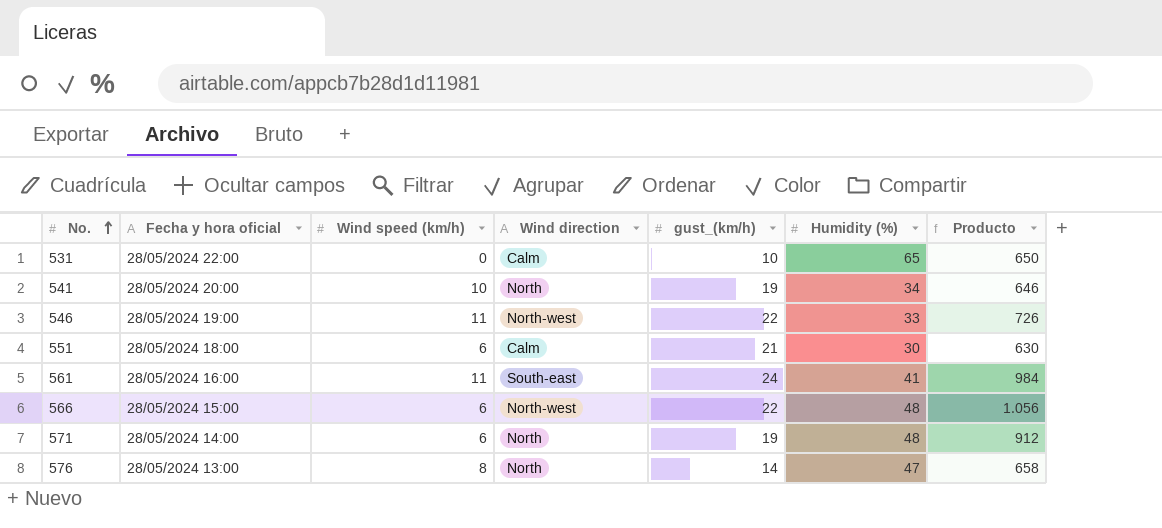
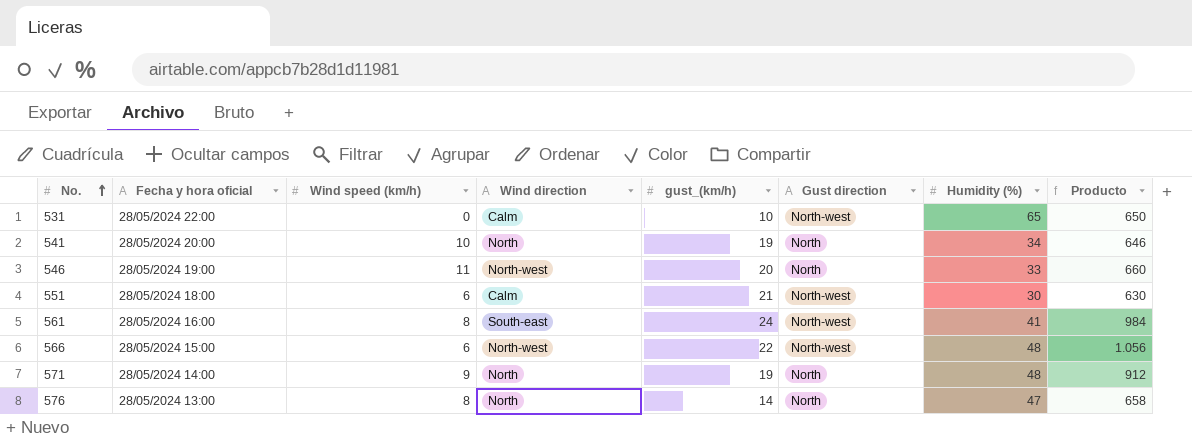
column Gust direction | position: none -> 6
546 | gust_(km/h): 22 -> 20
546 | Producto: 726 -> 660
561 | Wind speed (km/h): 11 -> 8
571 | Wind speed (km/h): 6 -> 9

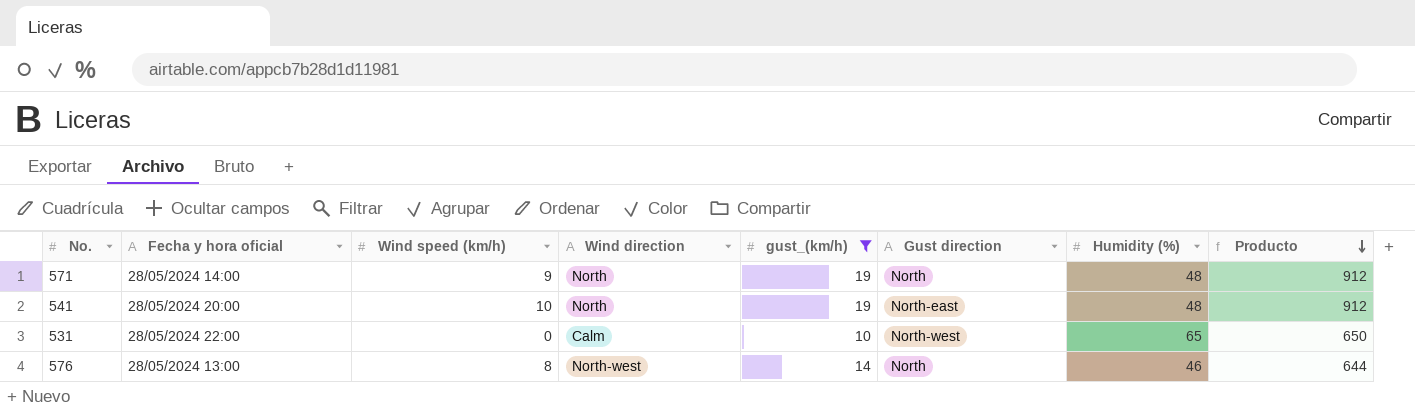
filter: none -> gust_(km/h) <= 19
row order: No. ascending -> Producto descending
541 | Gust direction: North -> North-east
541 | Humidity (%): 34 -> 48
541 | Producto: 646 -> 912
576 | Wind direction: North -> North-west
576 | Humidity (%): 47 -> 46
576 | Producto: 658 -> 644

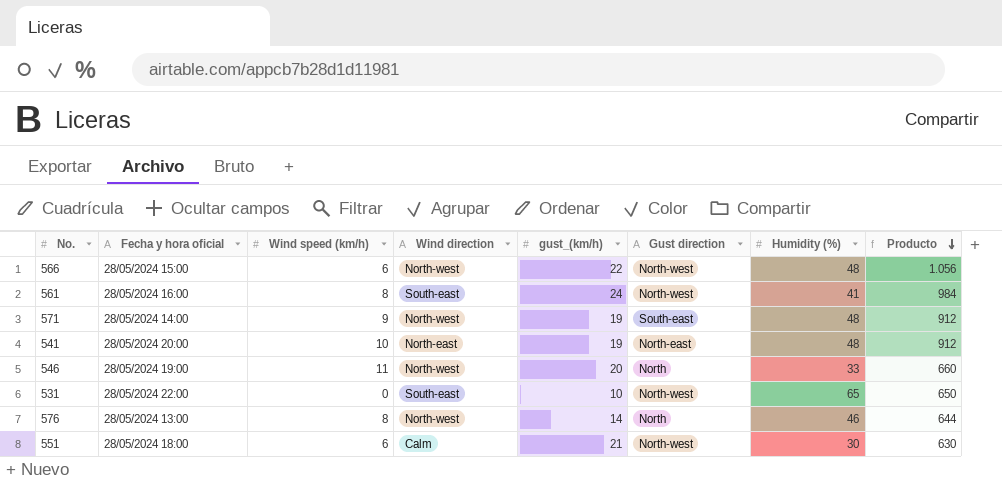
filter: gust_(km/h) <= 19 -> none
571 | Wind direction: North -> North-west
571 | Gust direction: North -> South-east
541 | Wind direction: North -> North-east
531 | Wind direction: Calm -> South-east

